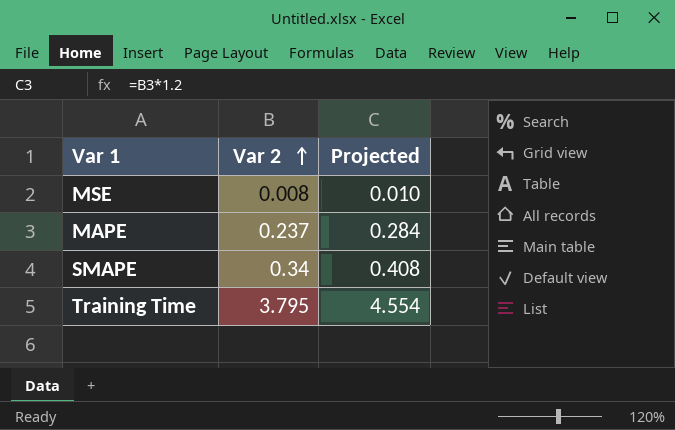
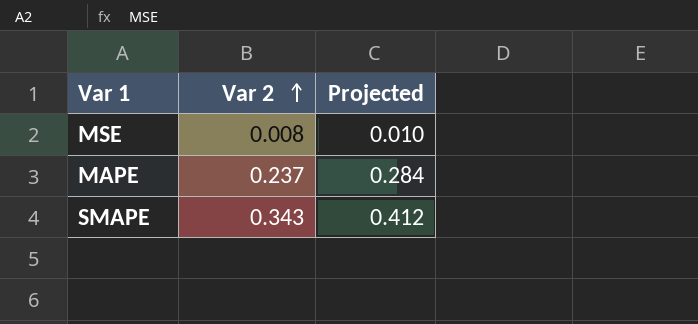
row Training Time: 3.795 | 4.554 -> none
SMAPE | Var 2: 0.34 -> 0.343
SMAPE | Projected: 0.408 -> 0.412

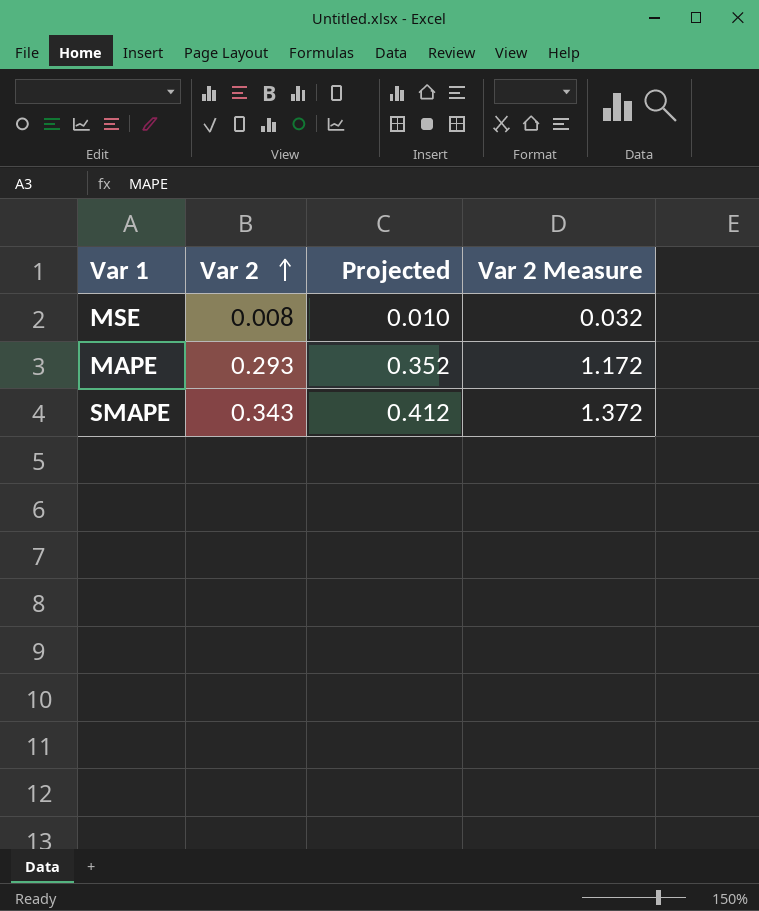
column Var 2 Measure | formula: none -> [Var 2] * 4
MAPE | Var 2: 0.237 -> 0.293
MAPE | Projected: 0.284 -> 0.352

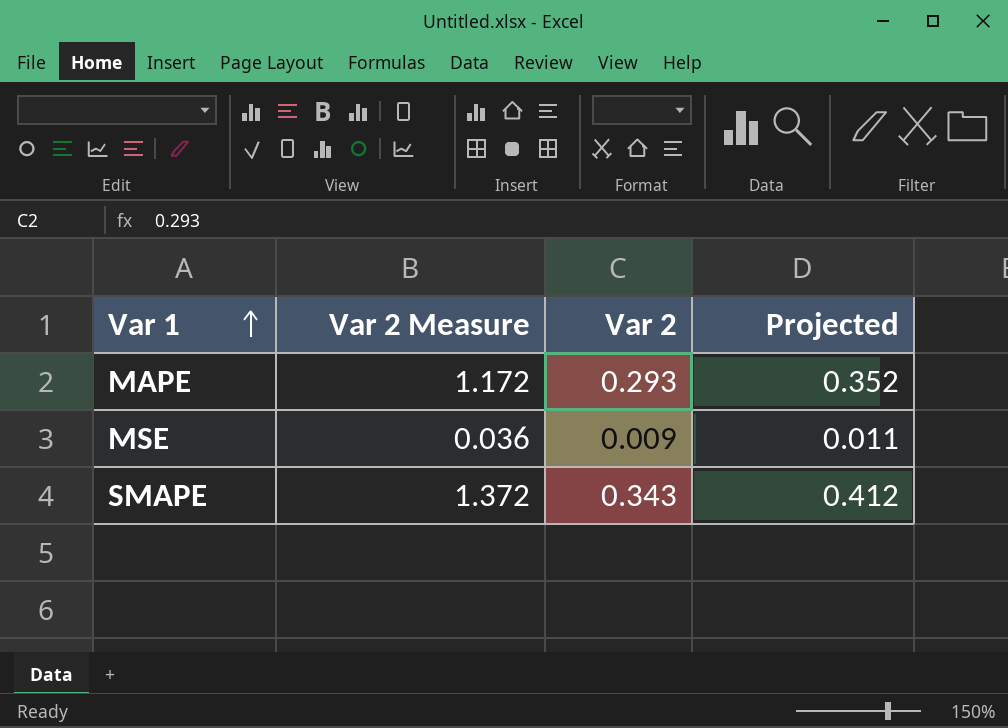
row order: Var 2 ascending -> Var 1 ascending
column Var 2 Measure | position: 4 -> 2
MSE | Var 2 Measure: 0.032 -> 0.036
MSE | Var 2: 0.008 -> 0.009
MSE | Projected: 0.010 -> 0.011

